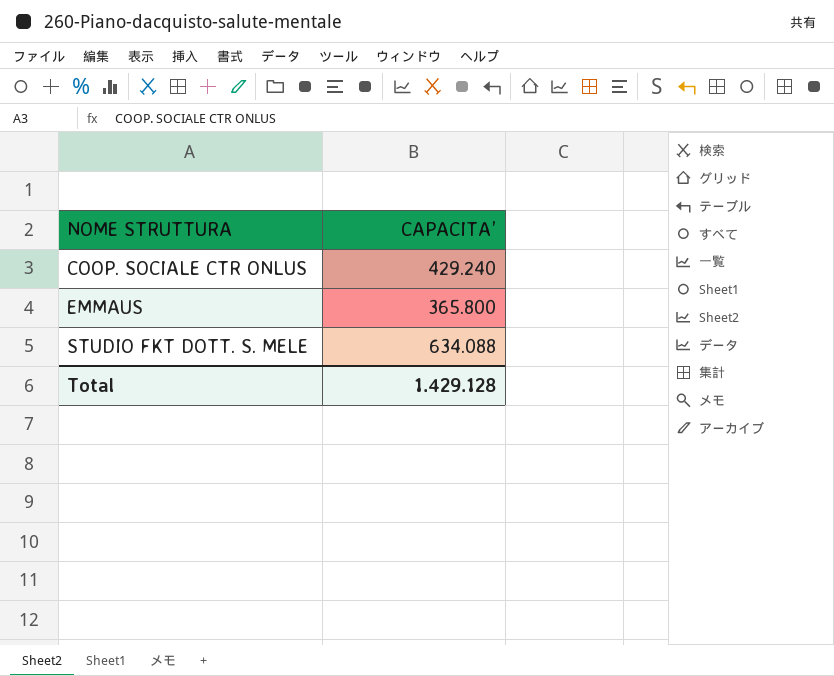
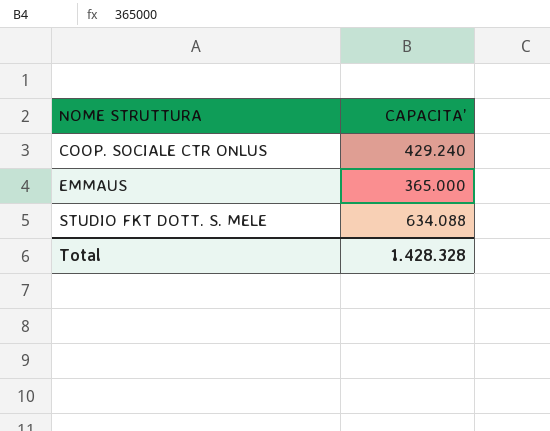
EMMAUS | CAPACITA’: 365.800 -> 365.000
Total | CAPACITA’: 1.429.128 -> 1.428.328

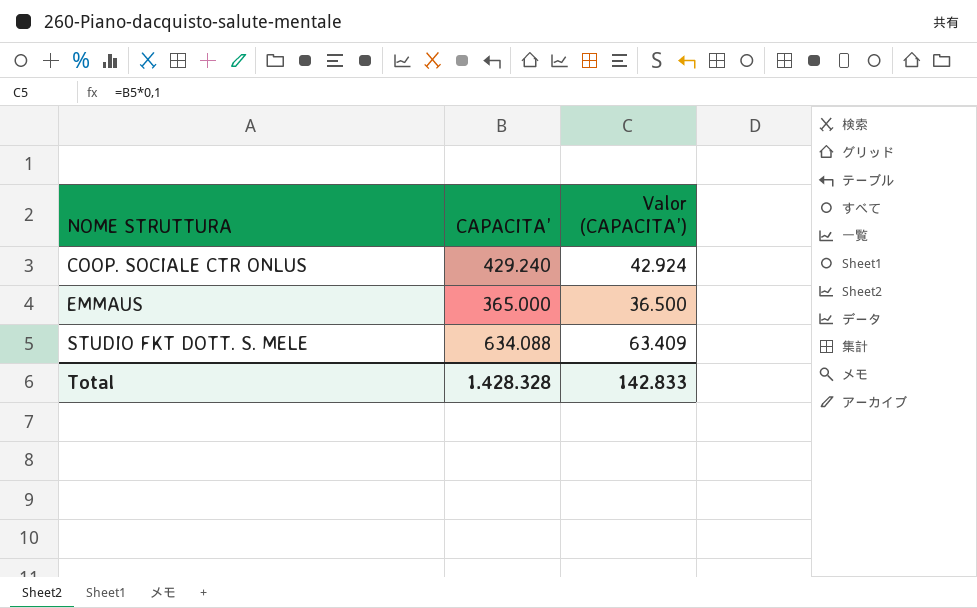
column Valor (CAPACITA’) | formula: none -> [CAPACITA’] * 0,1

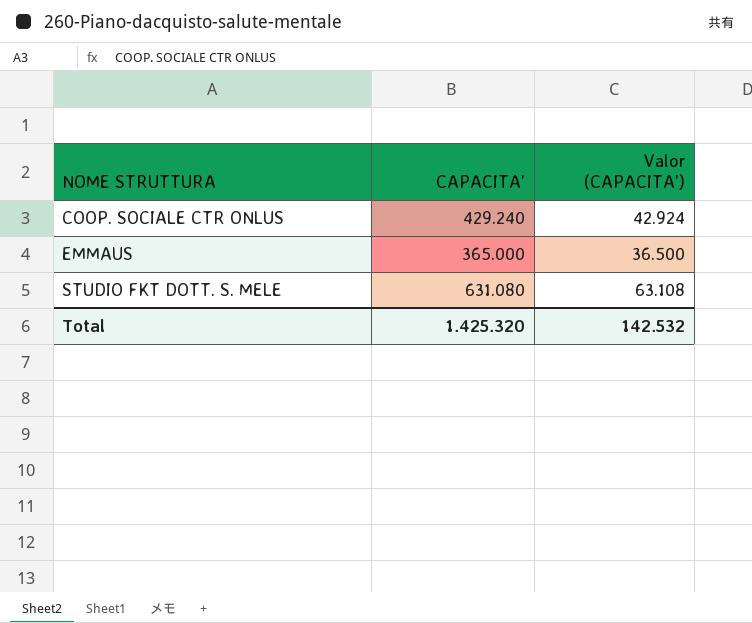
STUDIO FKT DOTT. S. MELE | CAPACITA’: 634.088 -> 631.080
STUDIO FKT DOTT. S. MELE | Valor (CAPACITA’): 63.409 -> 63.108
Total | CAPACITA’: 1.428.328 -> 1.425.320
Total | Valor (CAPACITA’): 142.833 -> 142.532

